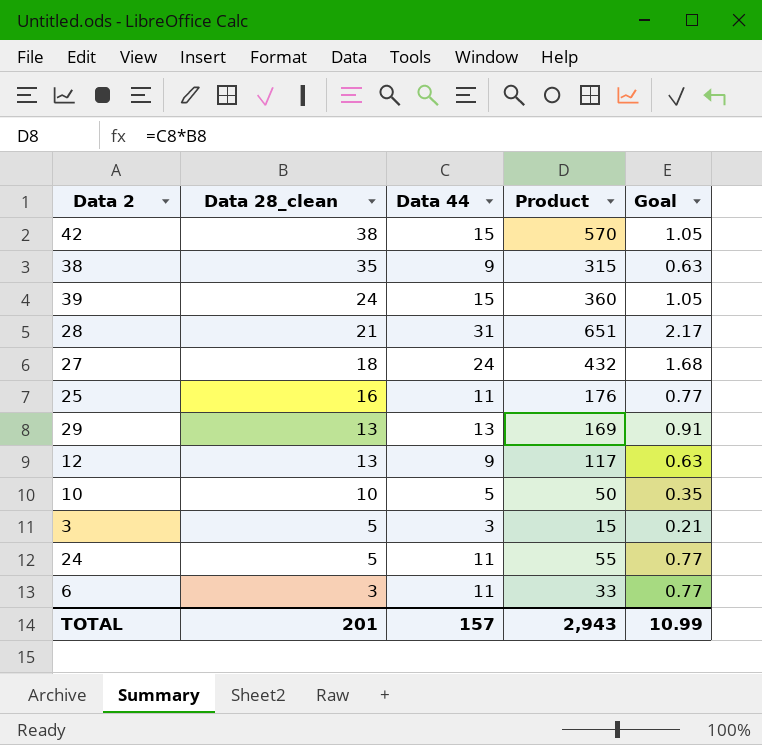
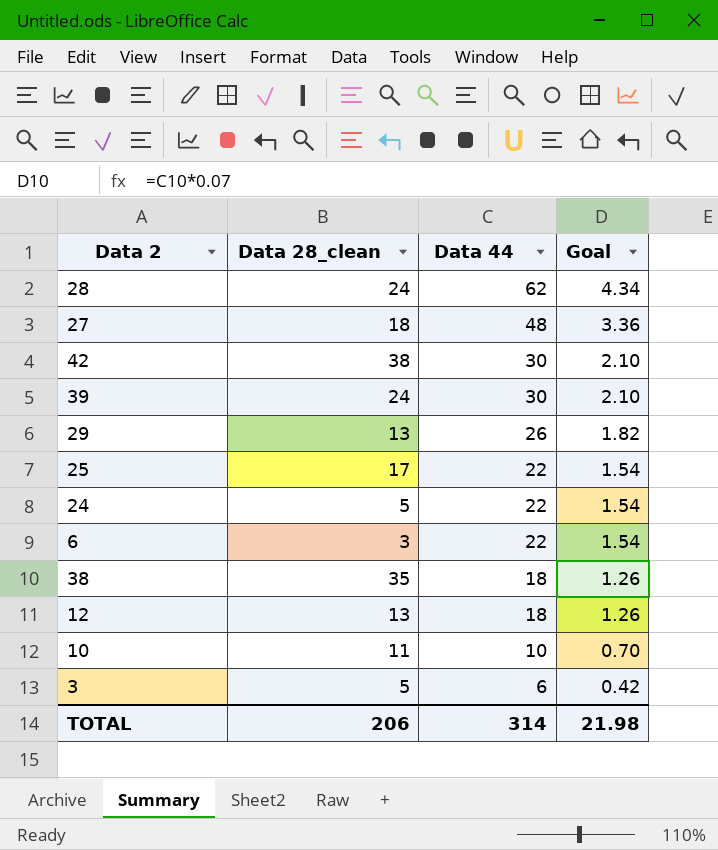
row order: Data 28_clean descending -> Data 44 descending
column Product | formula: [Data 28_clean] * [Data 44] -> none
28 | Data 28_clean: 21 -> 24
28 | Data 44: 31 -> 62
28 | Goal: 2.17 -> 4.34
27 | Data 44: 24 -> 48
27 | Goal: 1.68 -> 3.36
42 | Data 44: 15 -> 30
42 | Goal: 1.05 -> 2.10
39 | Data 44: 15 -> 30
39 | Goal: 1.05 -> 2.10
29 | Data 44: 13 -> 26
29 | Goal: 0.91 -> 1.82
25 | Data 28_clean: 16 -> 17
25 | Data 44: 11 -> 22
25 | Goal: 0.77 -> 1.54
24 | Data 44: 11 -> 22
24 | Goal: 0.77 -> 1.54
6 | Data 44: 11 -> 22
6 | Goal: 0.77 -> 1.54
38 | Data 44: 9 -> 18
38 | Goal: 0.63 -> 1.26
12 | Data 44: 9 -> 18
12 | Goal: 0.63 -> 1.26
10 | Data 28_clean: 10 -> 11
10 | Data 44: 5 -> 10
10 | Goal: 0.35 -> 0.70
3 | Data 44: 3 -> 6
3 | Goal: 0.21 -> 0.42
TOTAL | Data 28_clean: 201 -> 206
TOTAL | Data 44: 157 -> 314
TOTAL | Goal: 10.99 -> 21.98

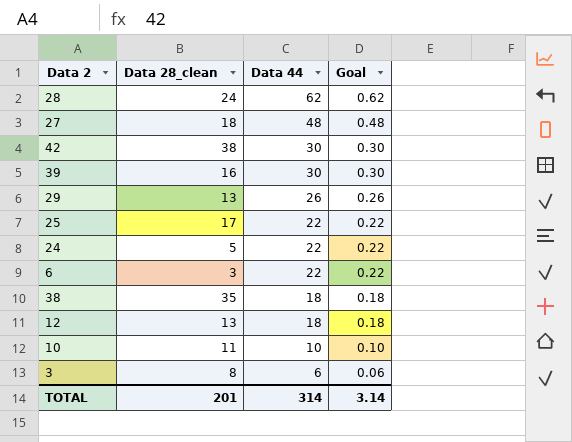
column Goal | formula: [Data 44] * 0.07 -> [Data 44] * 0.01
39 | Data 28_clean: 24 -> 16
3 | Data 28_clean: 5 -> 8
TOTAL | Data 28_clean: 206 -> 201
TOTAL | Goal: 21.98 -> 3.14

